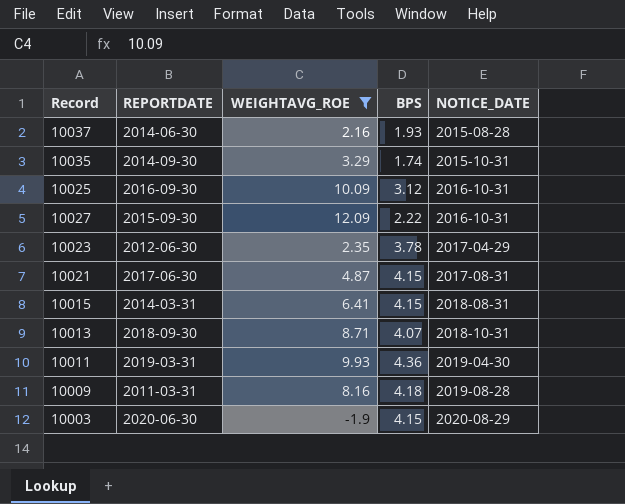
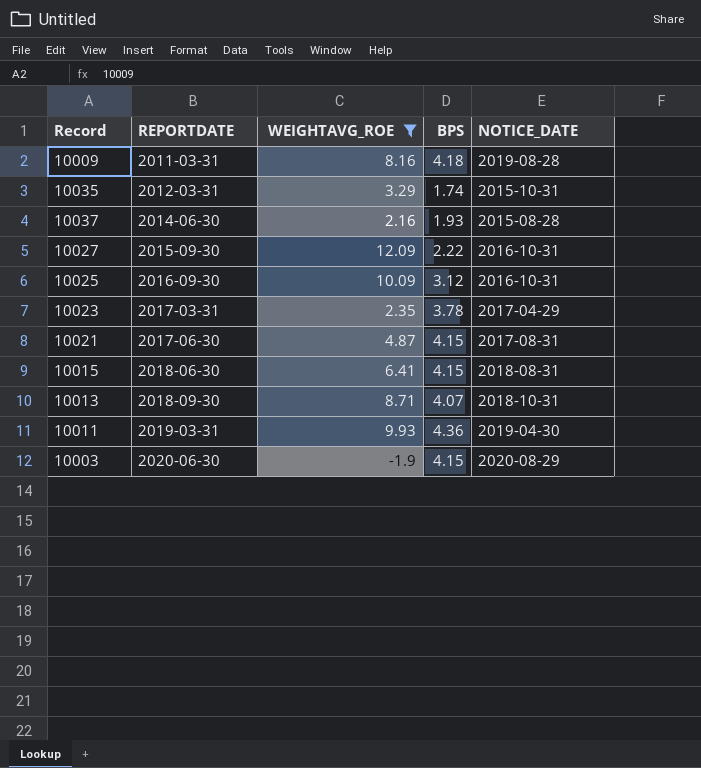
row order: NOTICE_DATE ascending -> REPORTDATE ascending
10035 | REPORTDATE: 2014-09-30 -> 2012-03-31
10023 | REPORTDATE: 2012-06-30 -> 2017-03-31
10015 | REPORTDATE: 2014-03-31 -> 2018-06-30

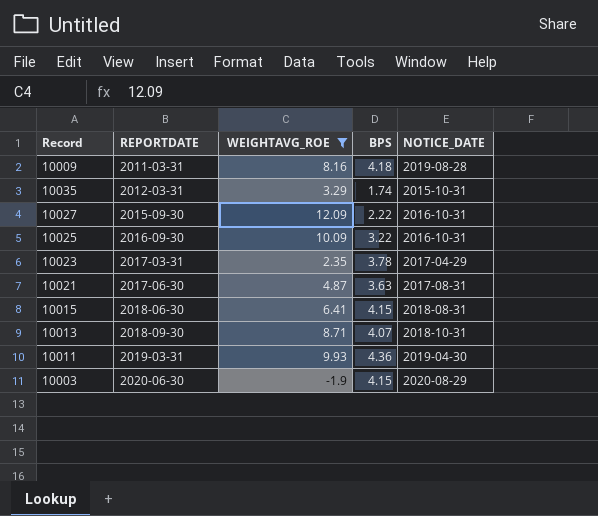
row 10037: 2014-06-30 | 2.16 | 1.93 | 2015-08-28 -> none
10025 | BPS: 3.12 -> 3.22
10021 | BPS: 4.15 -> 3.63

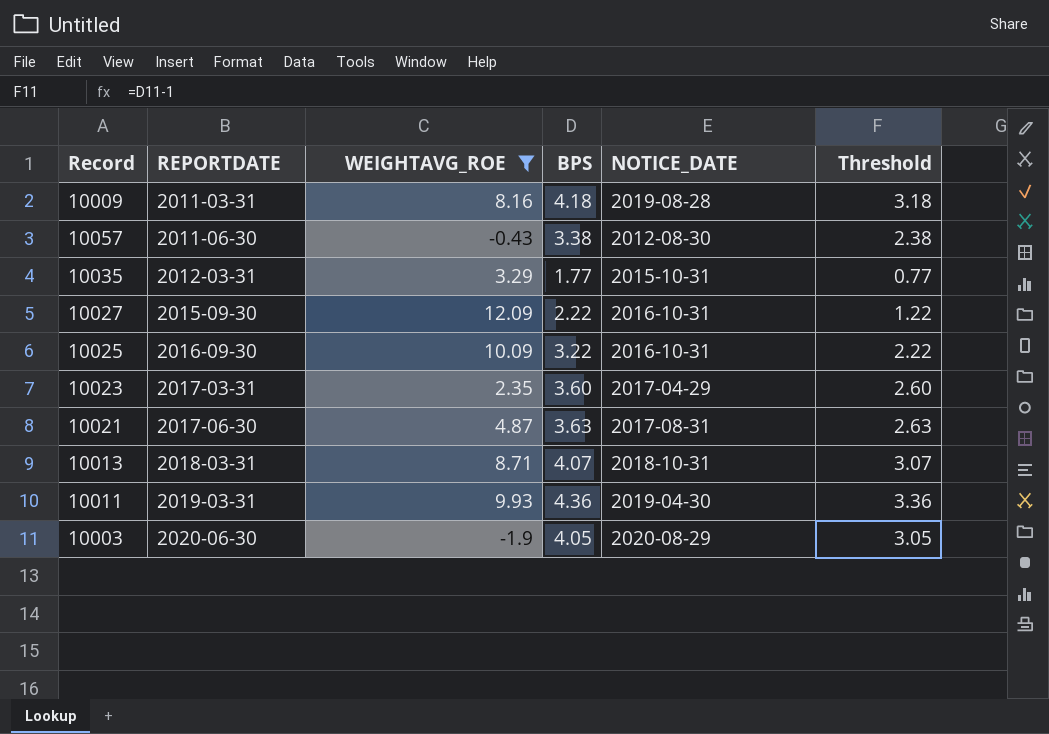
column Threshold | formula: none -> [BPS] - 1
row 10015: 2018-06-30 | 6.41 | 4.15 | 2018-08-31 -> none
row 10057: none -> 2011-06-30 | -0.43 | 3.38 | 2012-08-30 | 2.38
10035 | BPS: 1.74 -> 1.77
10023 | BPS: 3.78 -> 3.60
10013 | REPORTDATE: 2018-09-30 -> 2018-03-31
10003 | BPS: 4.15 -> 4.05

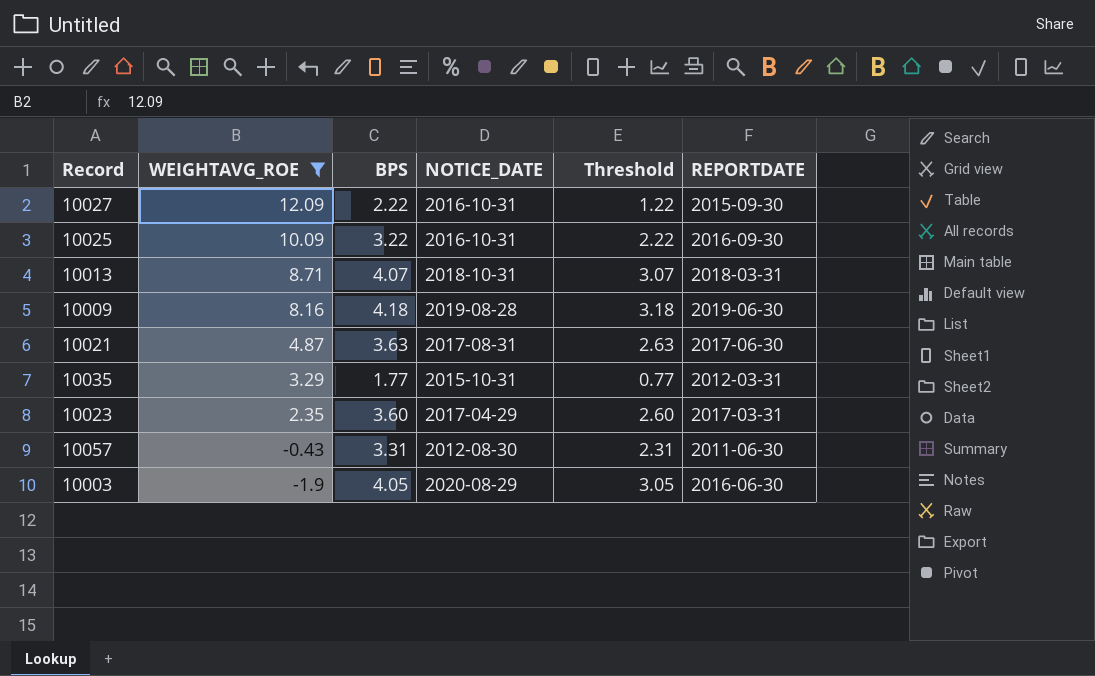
row order: REPORTDATE ascending -> WEIGHTAVG_ROE descending
column REPORTDATE | position: 2 -> 6
row 10011: 2019-03-31 | 9.93 | 4.36 | 2019-04-30 | 3.36 -> none
10009 | REPORTDATE: 2011-03-31 -> 2019-06-30
10057 | BPS: 3.38 -> 3.31
10057 | Threshold: 2.38 -> 2.31
10003 | REPORTDATE: 2020-06-30 -> 2016-06-30

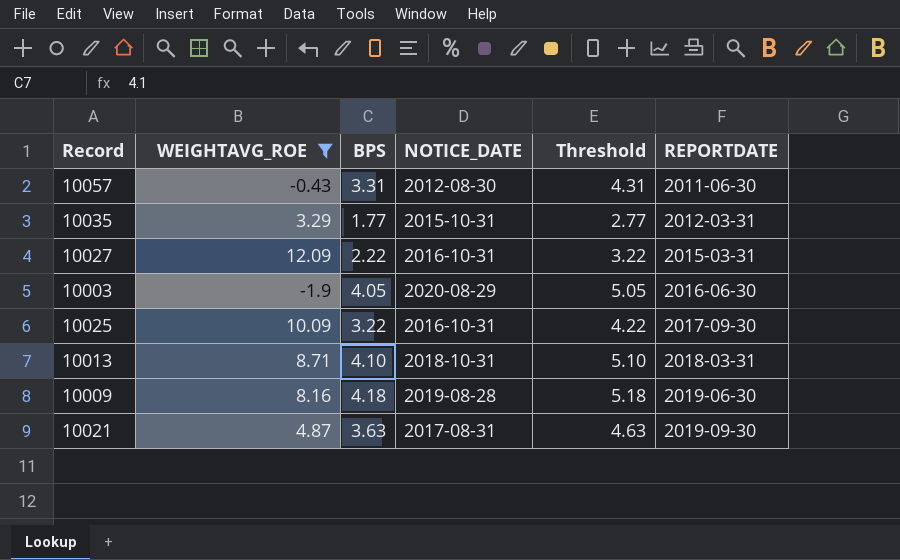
row order: WEIGHTAVG_ROE descending -> REPORTDATE ascending
column Threshold | formula: [BPS] - 1 -> [BPS] + 1
row 10023: 2.35 | 3.60 | 2017-04-29 | 2.60 | 2017-03-31 -> none
10027 | REPORTDATE: 2015-09-30 -> 2015-03-31
10025 | REPORTDATE: 2016-09-30 -> 2017-09-30
10013 | BPS: 4.07 -> 4.10
10021 | REPORTDATE: 2017-06-30 -> 2019-09-30

